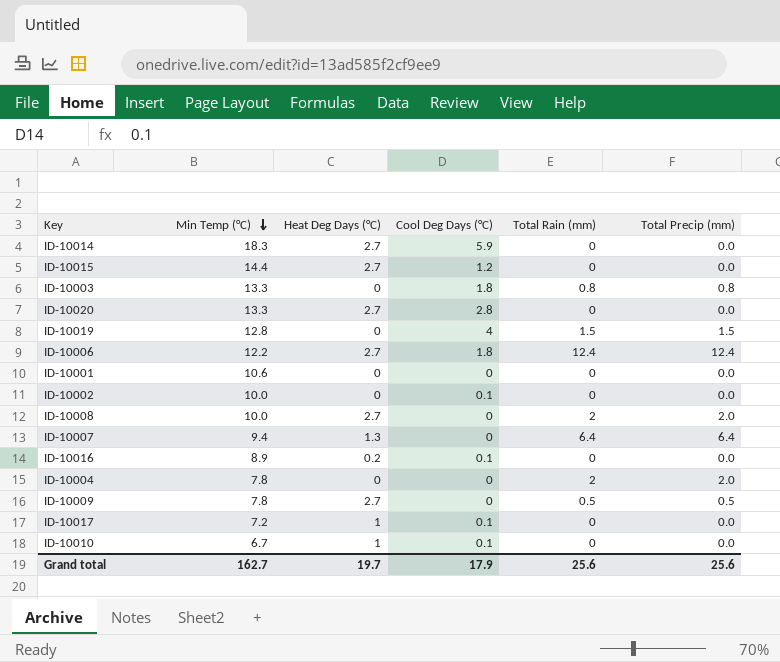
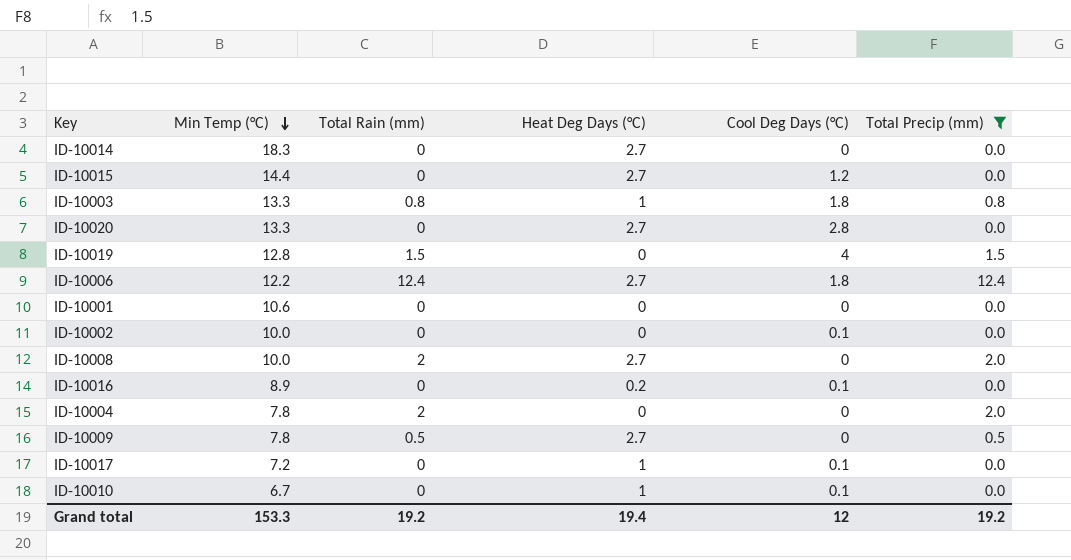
filter: none -> Total Precip (mm) != 6.4
column Total Rain (mm) | position: 5 -> 3
ID-10014 | Cool Deg Days (°C): 5.9 -> 0
ID-10003 | Heat Deg Days (°C): 0 -> 1
Grand total | Min Temp (°C): 162.7 -> 153.3
Grand total | Total Rain (mm): 25.6 -> 19.2
Grand total | Heat Deg Days (°C): 19.7 -> 19.4
Grand total | Cool Deg Days (°C): 17.9 -> 12
Grand total | Total Precip (mm): 25.6 -> 19.2

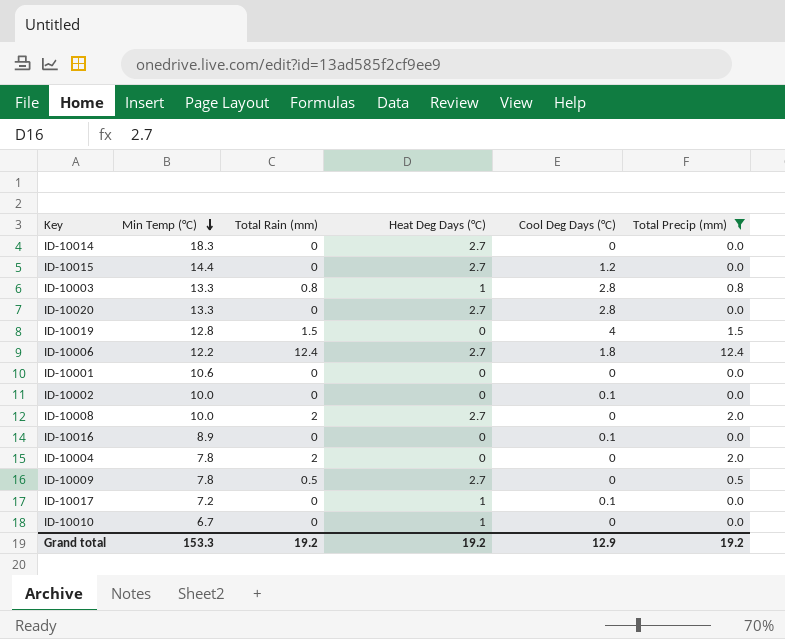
ID-10003 | Cool Deg Days (°C): 1.8 -> 2.8
ID-10016 | Heat Deg Days (°C): 0.2 -> 0
ID-10010 | Cool Deg Days (°C): 0.1 -> 0
Grand total | Heat Deg Days (°C): 19.4 -> 19.2
Grand total | Cool Deg Days (°C): 12 -> 12.9

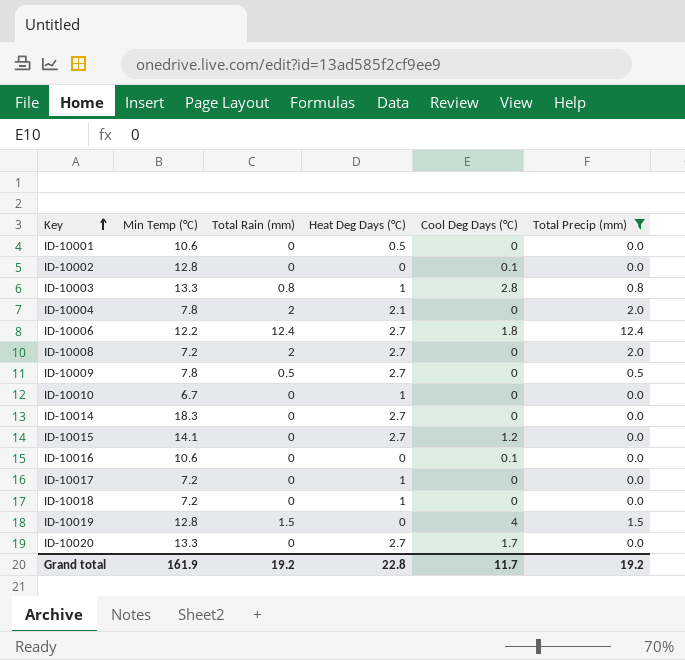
row order: Min Temp (°C) descending -> Key ascending
ID-10001 | Heat Deg Days (°C): 0 -> 0.5
ID-10002 | Min Temp (°C): 10.0 -> 12.8
ID-10004 | Heat Deg Days (°C): 0 -> 2.1
ID-10008 | Min Temp (°C): 10.0 -> 7.2
ID-10015 | Min Temp (°C): 14.4 -> 14.1
ID-10016 | Min Temp (°C): 8.9 -> 10.6
ID-10017 | Cool Deg Days (°C): 0.1 -> 0
row ID-10018: none -> 7.2 | 0 | 1 | 0 | 0.0
ID-10020 | Cool Deg Days (°C): 2.8 -> 1.7
Grand total | Min Temp (°C): 153.3 -> 161.9
Grand total | Heat Deg Days (°C): 19.2 -> 22.8
Grand total | Cool Deg Days (°C): 12.9 -> 11.7

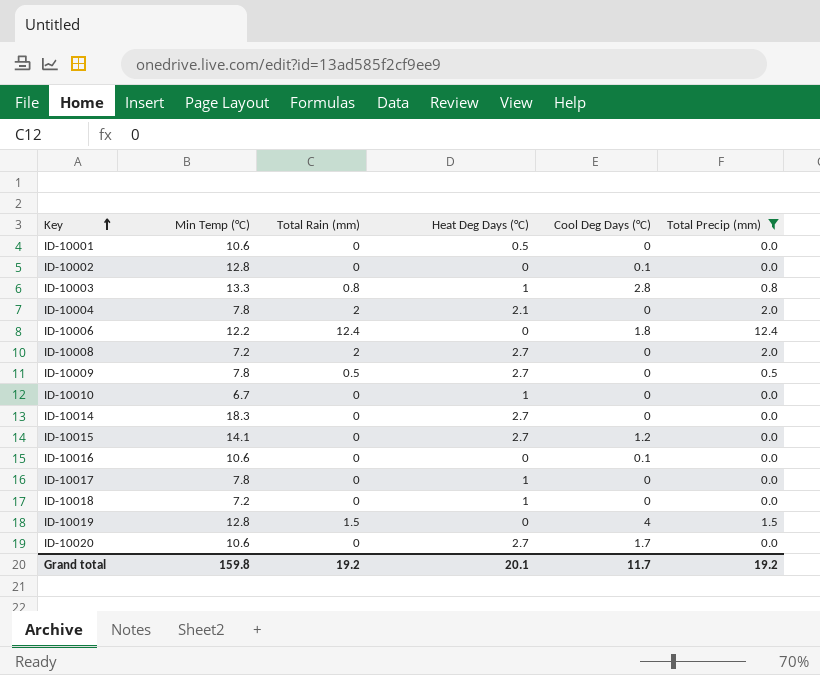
ID-10006 | Heat Deg Days (°C): 2.7 -> 0
ID-10017 | Min Temp (°C): 7.2 -> 7.8
ID-10020 | Min Temp (°C): 13.3 -> 10.6
Grand total | Min Temp (°C): 161.9 -> 159.8
Grand total | Heat Deg Days (°C): 22.8 -> 20.1

